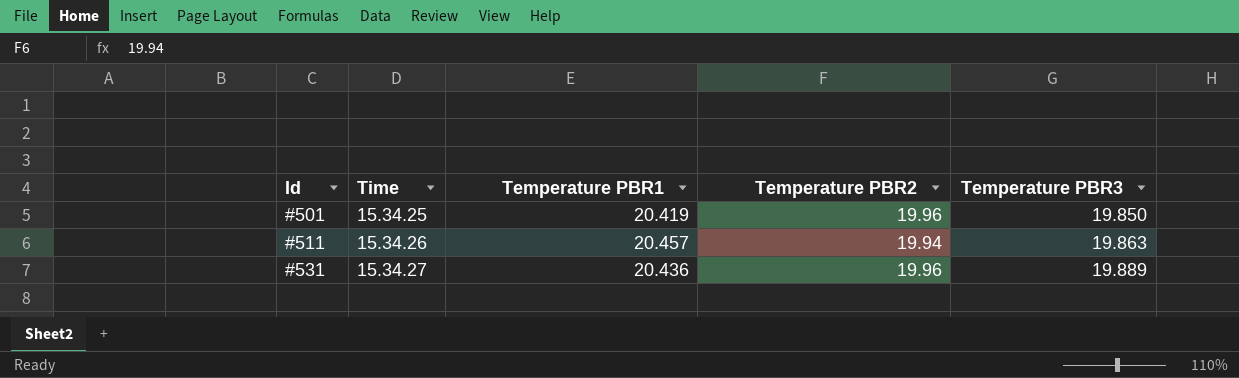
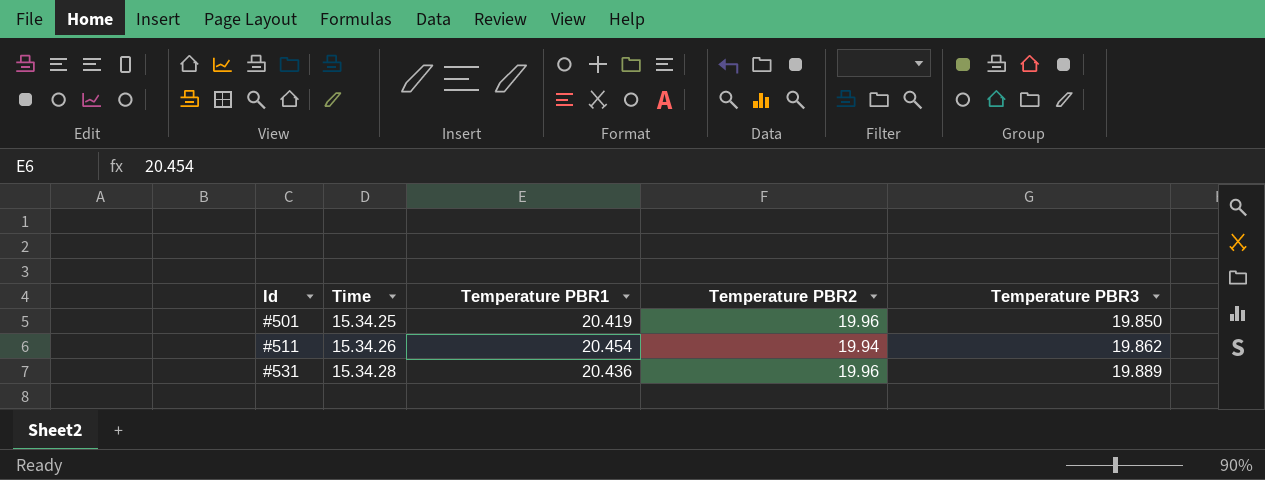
#511 | Temperature PBR1: 20.457 -> 20.454
#511 | Temperature PBR3: 19.863 -> 19.862
#531 | Time: 15.34.27 -> 15.34.28

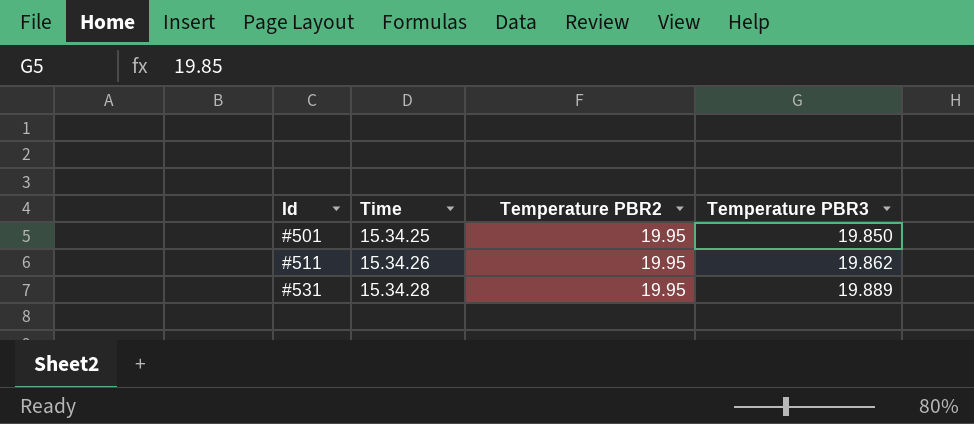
column Temperature PBR1 | position: 3 -> none
#501 | Temperature PBR2: 19.96 -> 19.95
#511 | Temperature PBR2: 19.94 -> 19.95
#531 | Temperature PBR2: 19.96 -> 19.95

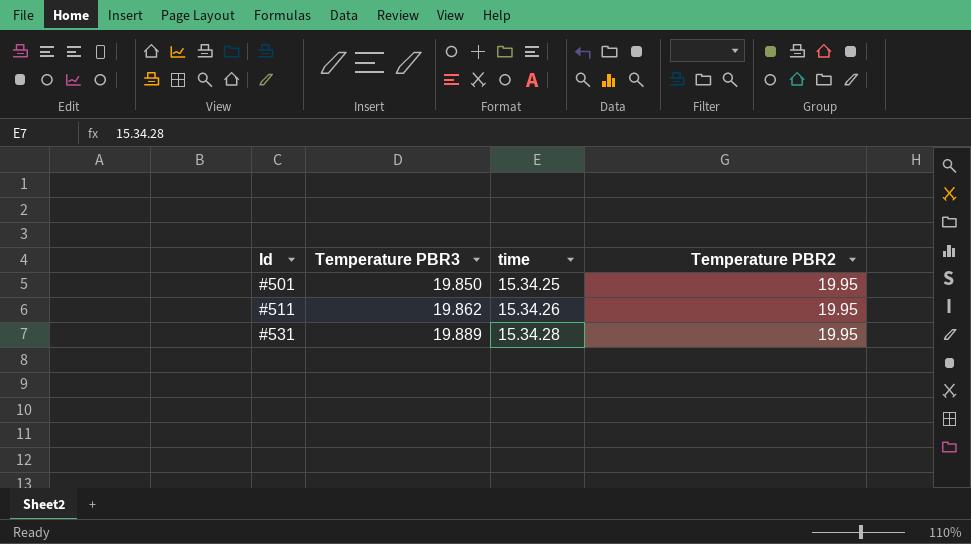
column Temperature PBR3 | position: 4 -> 2
column name: Time -> time

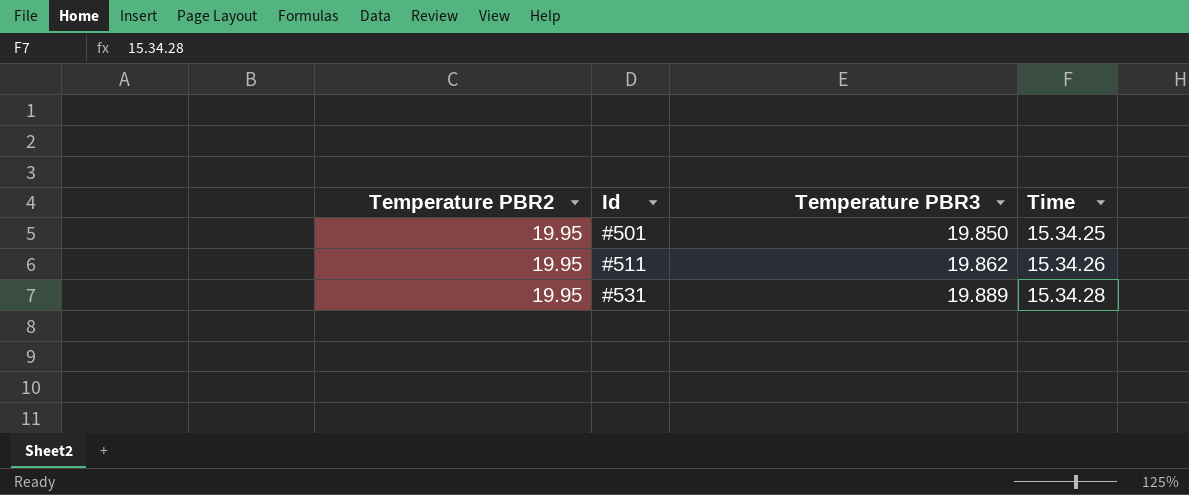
column Temperature PBR2 | position: 4 -> 1
column name: time -> Time

